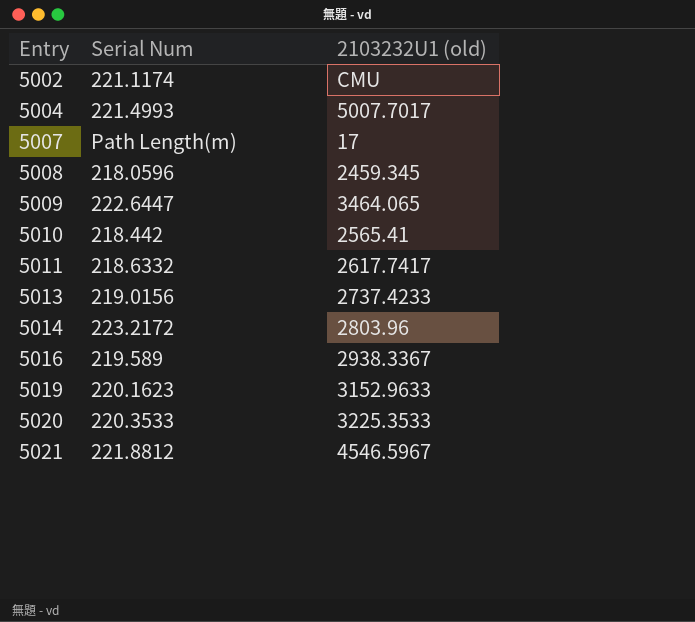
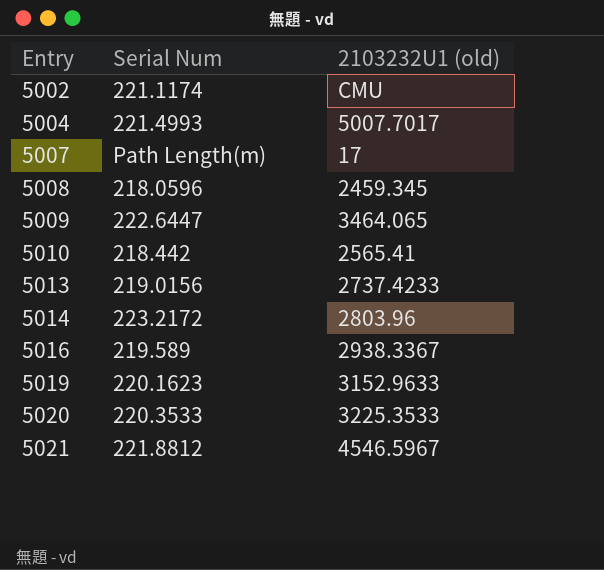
row 5011: 218.6332 | 2617.7417 -> none

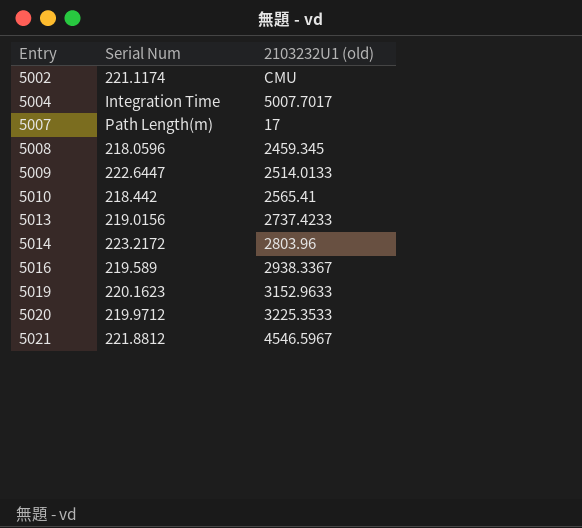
5004 | Serial Num: 221.4993 -> Integration Time
5009 | 2103232U1 (old): 3464.065 -> 2514.0133
5020 | Serial Num: 220.3533 -> 219.9712

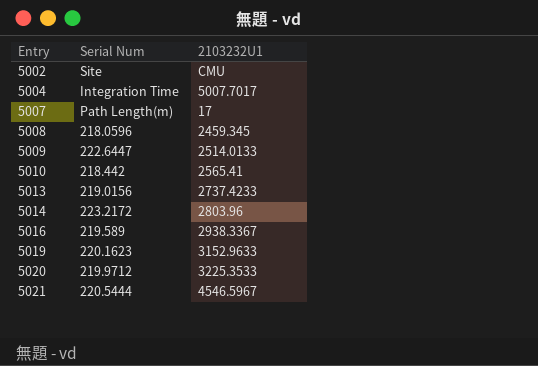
column name: 2103232U1 (old) -> 2103232U1
5002 | Serial Num: 221.1174 -> Site
5021 | Serial Num: 221.8812 -> 220.5444

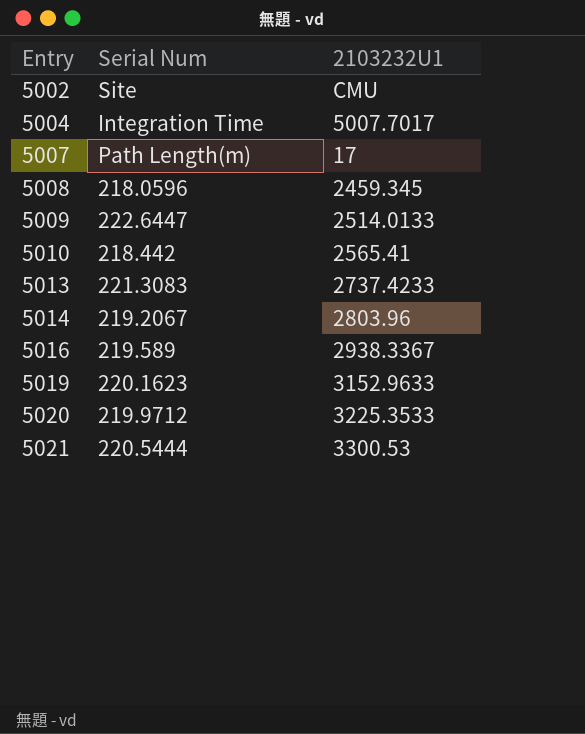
5013 | Serial Num: 219.0156 -> 221.3083
5014 | Serial Num: 223.2172 -> 219.2067
5021 | 2103232U1: 4546.5967 -> 3300.53

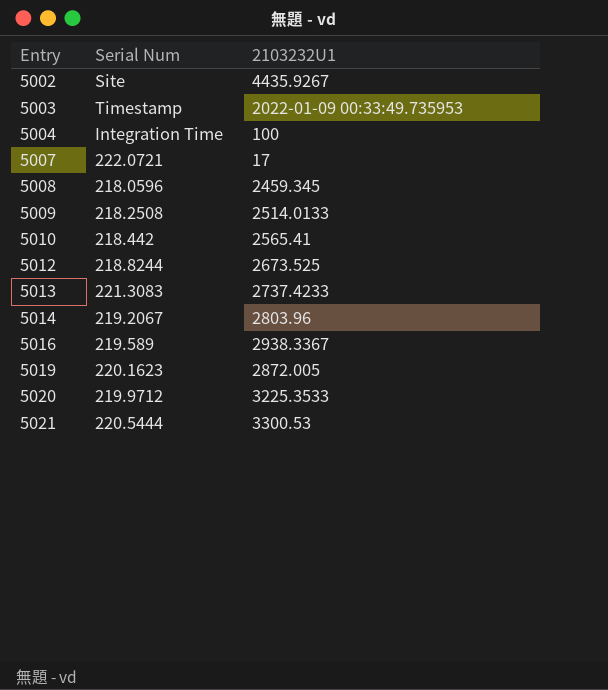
5002 | 2103232U1: CMU -> 4435.9267
row 5003: none -> Timestamp | 2022-01-09 00:33:49.735953
5004 | 2103232U1: 5007.7017 -> 100
5007 | Serial Num: Path Length(m) -> 222.0721
5009 | Serial Num: 222.6447 -> 218.2508
row 5012: none -> 218.8244 | 2673.525
5019 | 2103232U1: 3152.9633 -> 2872.005

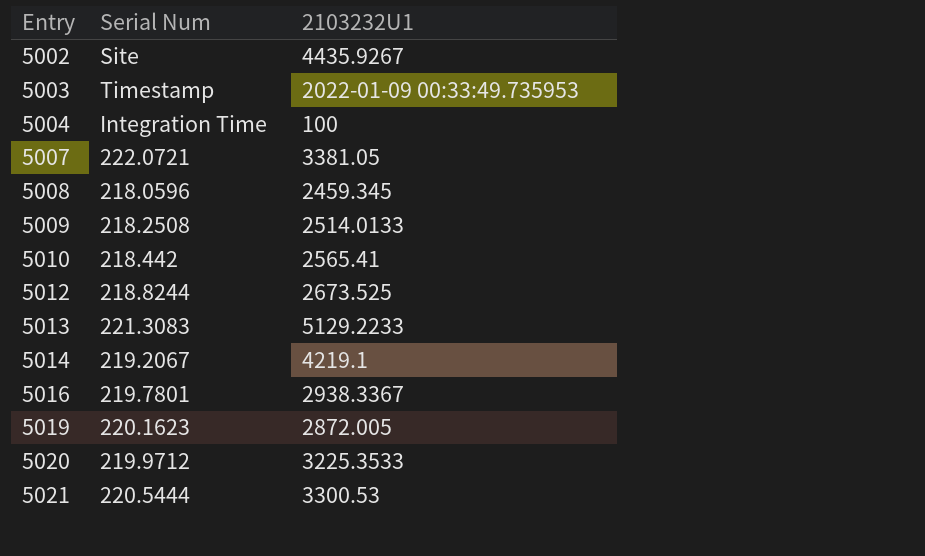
5007 | 2103232U1: 17 -> 3381.05
5013 | 2103232U1: 2737.4233 -> 5129.2233
5014 | 2103232U1: 2803.96 -> 4219.1
5016 | Serial Num: 219.589 -> 219.7801

